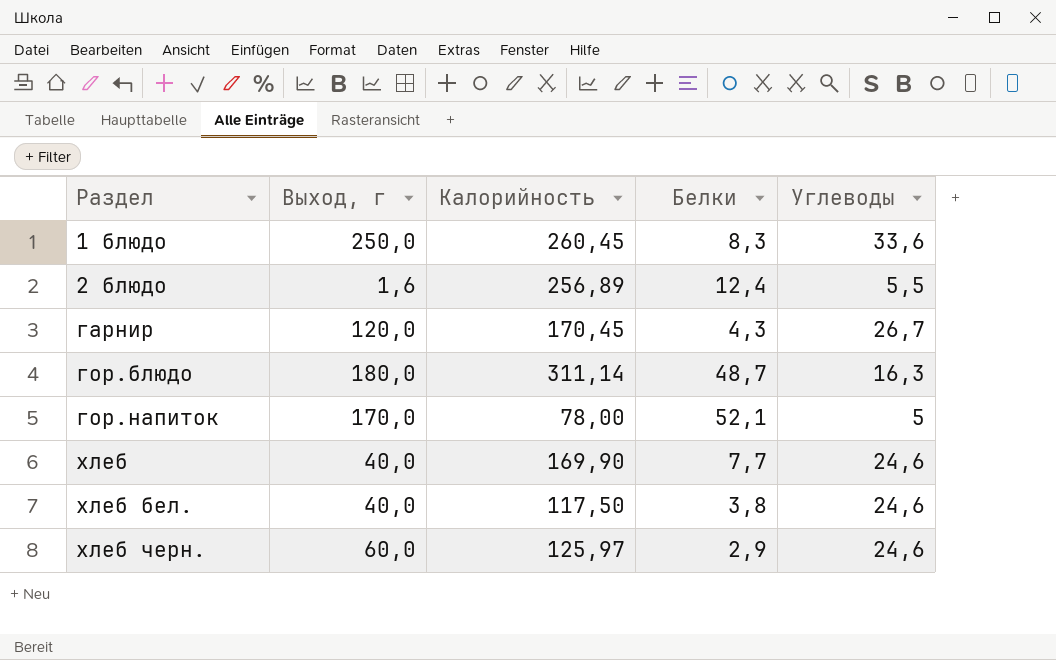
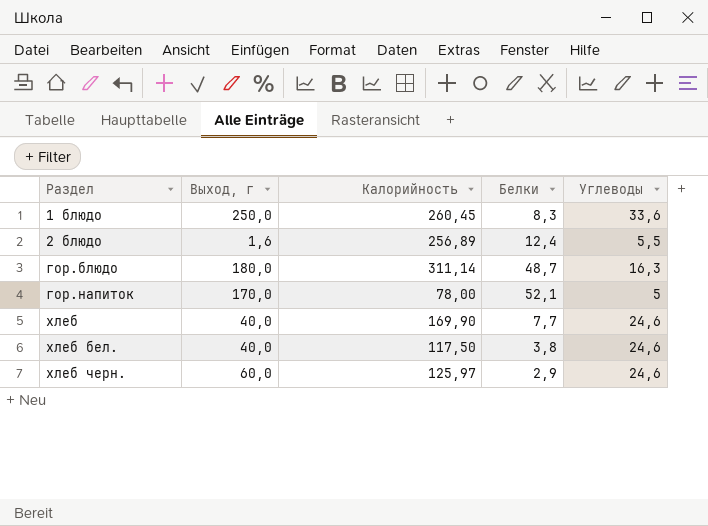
row гарнир: 120,0 | 170,45 | 4,3 | 26,7 -> none

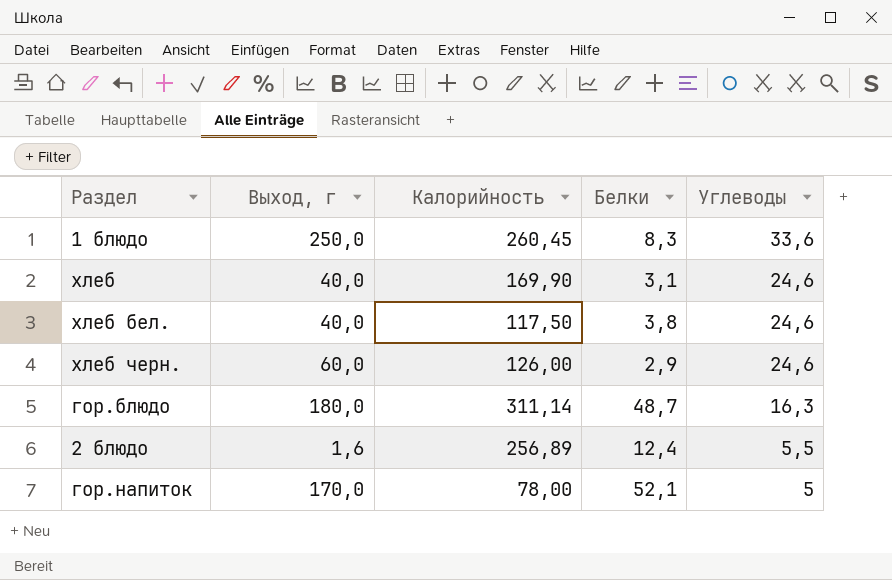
row order: Раздел ascending -> Углеводы descending
хлеб | Белки: 7,7 -> 3,1
хлеб черн. | Калорийность: 125,97 -> 126,00

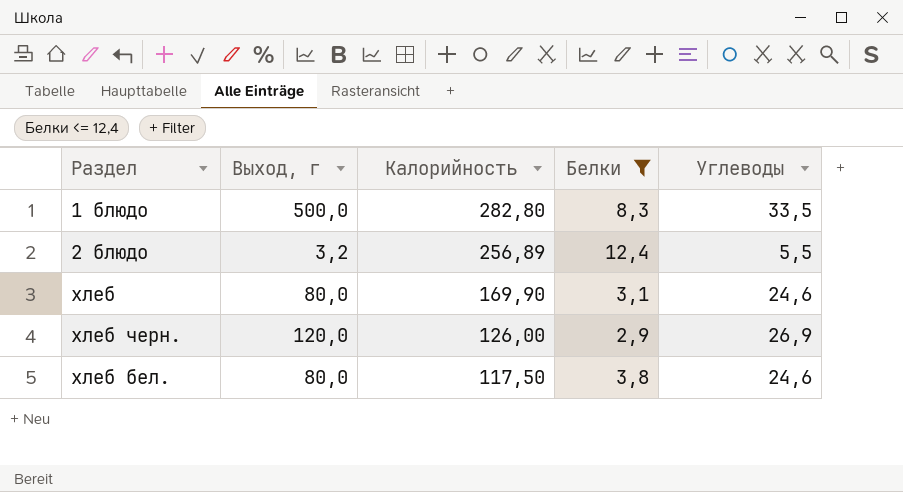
filter: none -> Белки <= 12,4
row order: Углеводы descending -> Калорийность descending
1 блюдо | Выход, г: 250,0 -> 500,0
1 блюдо | Калорийность: 260,45 -> 282,80
1 блюдо | Углеводы: 33,6 -> 33,5
2 блюдо | Выход, г: 1,6 -> 3,2
хлеб | Выход, г: 40,0 -> 80,0
хлеб черн. | Выход, г: 60,0 -> 120,0
хлеб черн. | Углеводы: 24,6 -> 26,9
хлеб бел. | Выход, г: 40,0 -> 80,0

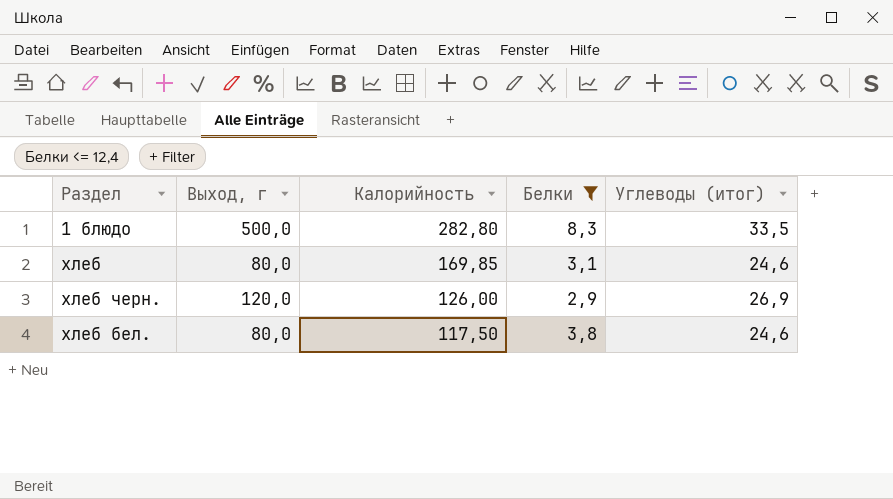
column name: Углеводы -> Углеводы (итог)
row 2 блюдо: 3,2 | 256,89 | 12,4 | 5,5 -> none
хлеб | Калорийность: 169,90 -> 169,85

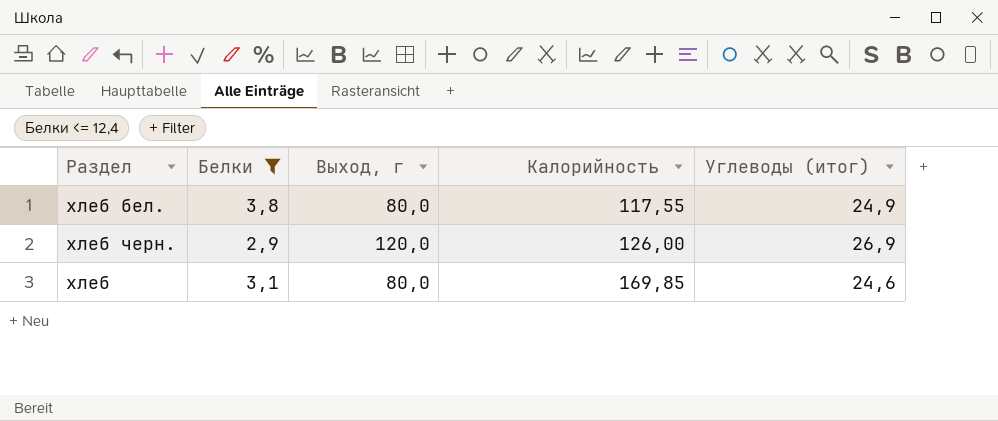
row order: Калорийность descending -> Калорийность ascending
column Белки | position: 4 -> 2
row 1 блюдо: 500,0 | 282,80 | 8,3 | 33,5 -> none
хлеб бел. | Калорийность: 117,50 -> 117,55
хлеб бел. | Углеводы (итог): 24,6 -> 24,9

